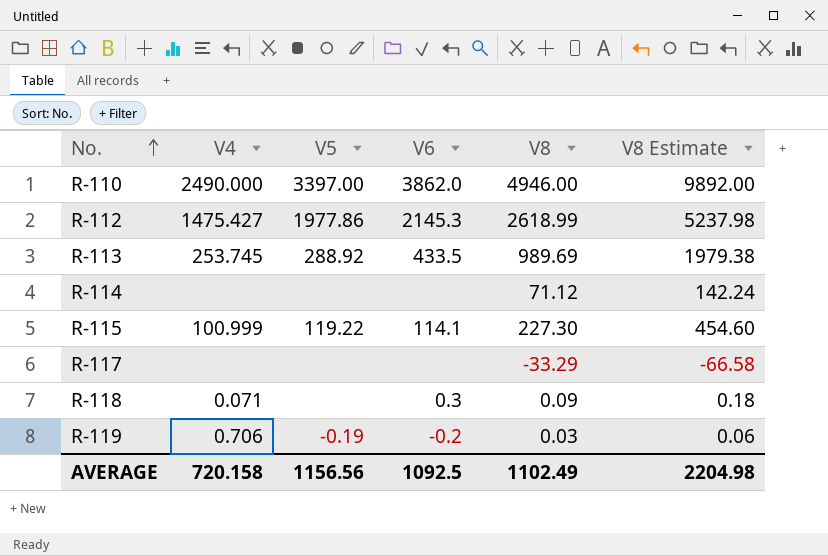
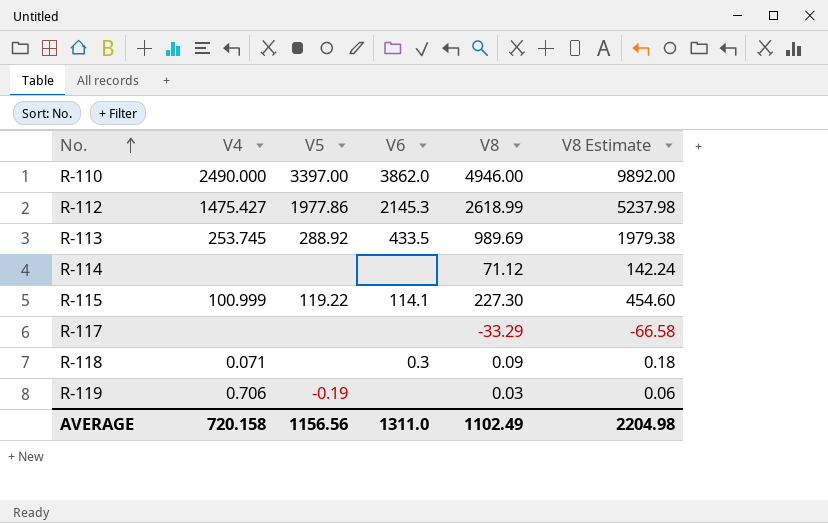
R-119 | V6: -0.2 -> none
AVERAGE | V6: 1092.5 -> 1311.0

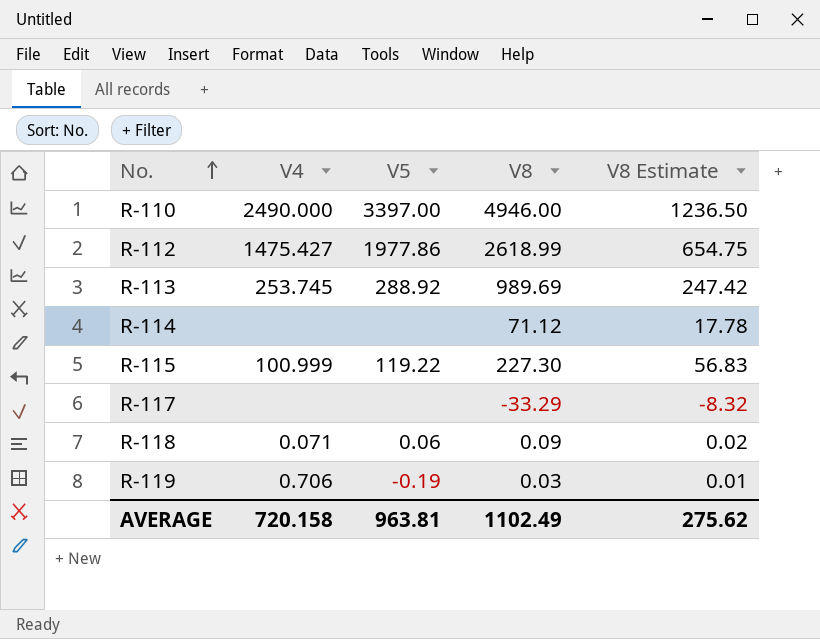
column V6 | position: 4 -> none
column V8 Estimate | formula: [V8] * 2 -> [V8] * 0.25
R-118 | V5: none -> 0.06
AVERAGE | V5: 1156.56 -> 963.81
AVERAGE | V8 Estimate: 2204.98 -> 275.62

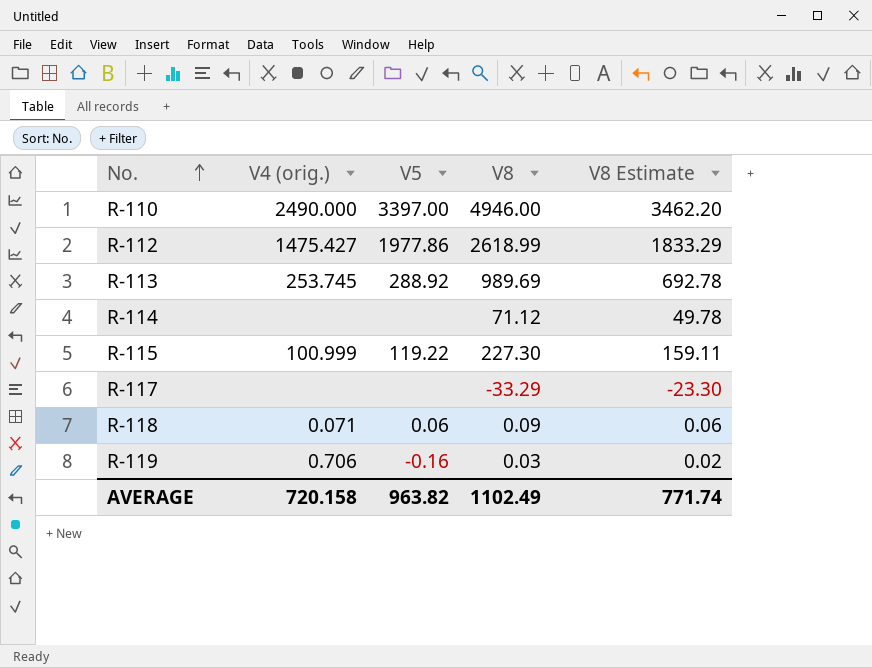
column name: V4 -> V4 (orig.)
column V8 Estimate | formula: [V8] * 0.25 -> [V8] * 0.7
R-119 | V5: -0.19 -> -0.16
AVERAGE | V5: 963.81 -> 963.82
AVERAGE | V8 Estimate: 275.62 -> 771.74

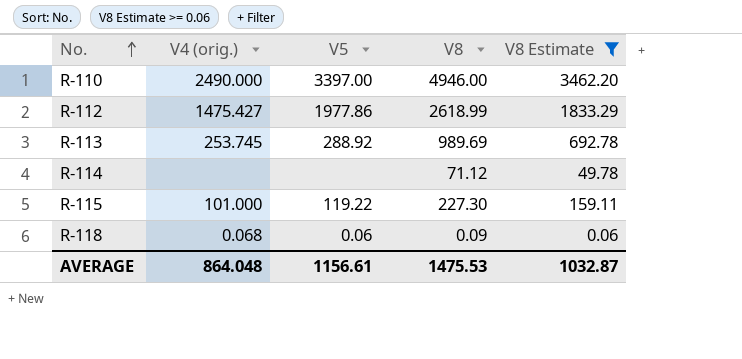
filter: none -> V8 Estimate >= 0.06
R-115 | V4 (orig.): 100.999 -> 101.000
R-118 | V4 (orig.): 0.071 -> 0.068
AVERAGE | V4 (orig.): 720.158 -> 864.048
AVERAGE | V5: 963.82 -> 1156.61
AVERAGE | V8: 1102.49 -> 1475.53
AVERAGE | V8 Estimate: 771.74 -> 1032.87

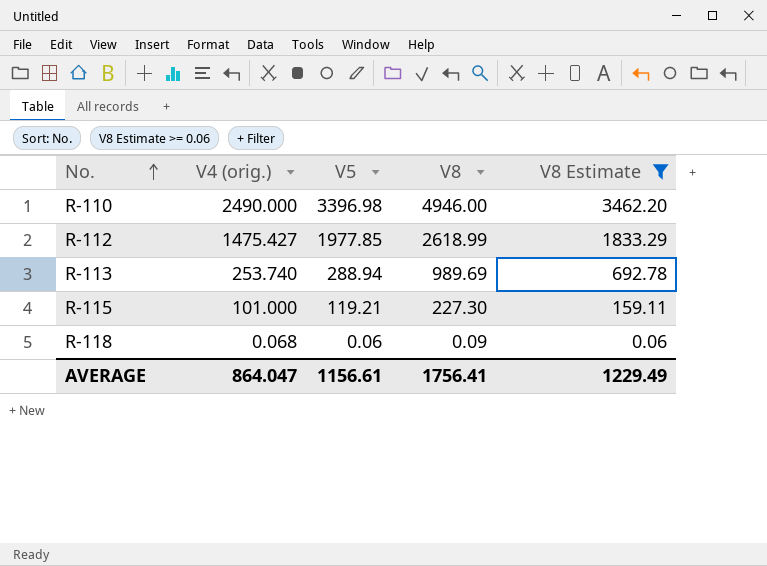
row R-114: none | none | 71.12 | 49.78 -> none
R-110 | V5: 3397.00 -> 3396.98
R-112 | V5: 1977.86 -> 1977.85
R-113 | V4 (orig.): 253.745 -> 253.740
R-113 | V5: 288.92 -> 288.94
R-115 | V5: 119.22 -> 119.21
AVERAGE | V4 (orig.): 864.048 -> 864.047
AVERAGE | V8: 1475.53 -> 1756.41
AVERAGE | V8 Estimate: 1032.87 -> 1229.49

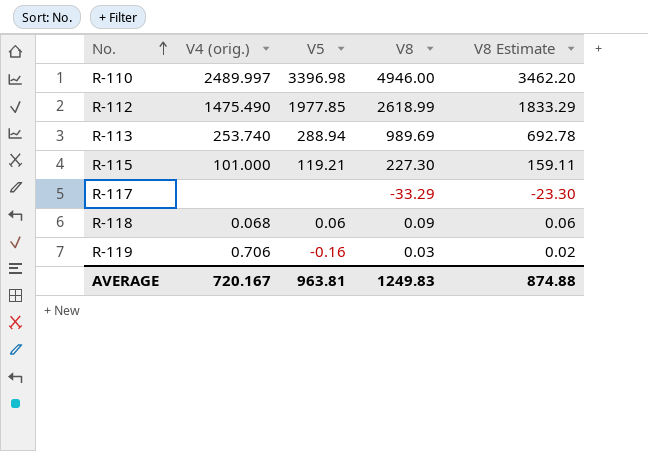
filter: V8 Estimate >= 0.06 -> none
R-110 | V4 (orig.): 2490.000 -> 2489.997
R-112 | V4 (orig.): 1475.427 -> 1475.490
AVERAGE | V4 (orig.): 864.047 -> 720.167
AVERAGE | V5: 1156.61 -> 963.81
AVERAGE | V8: 1756.41 -> 1249.83
AVERAGE | V8 Estimate: 1229.49 -> 874.88

